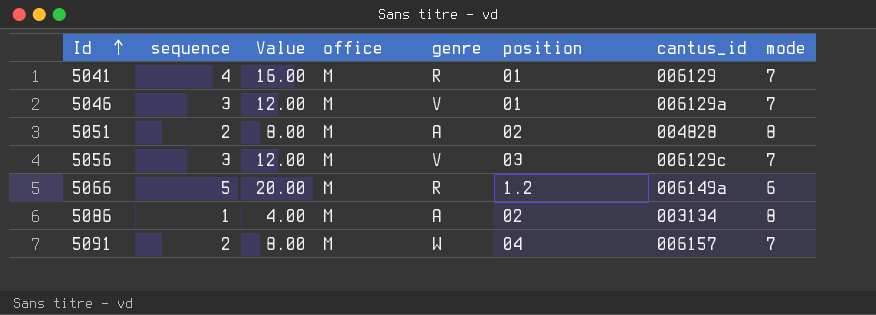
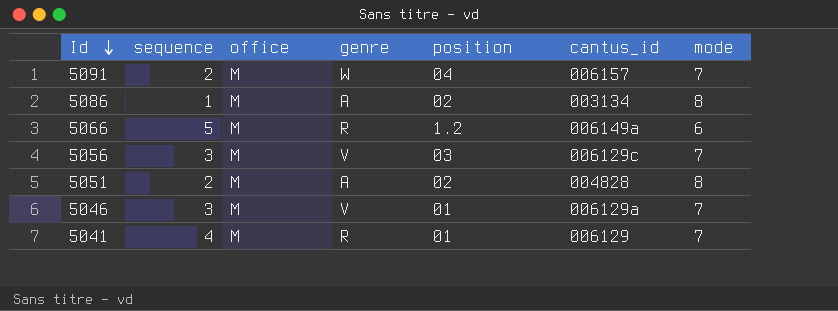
row order: Id ascending -> Id descending
column Value | formula: [sequence] * 4 -> none

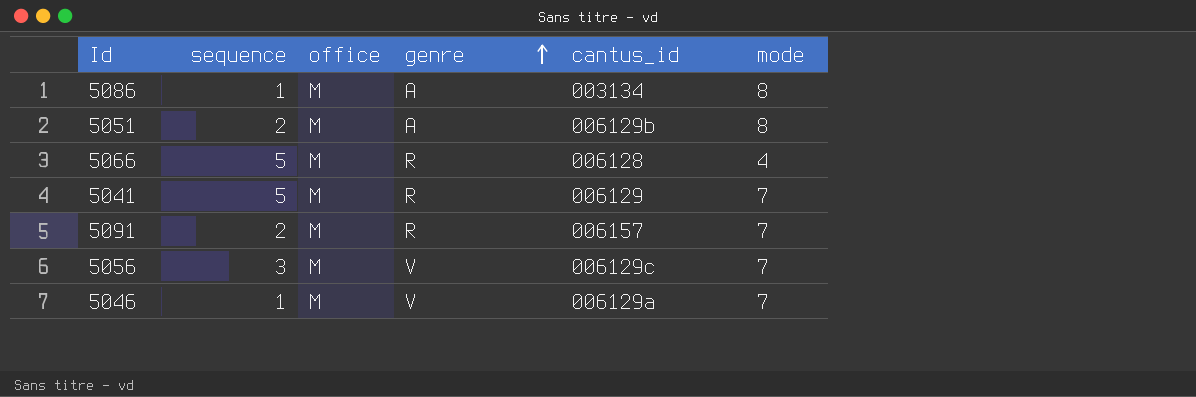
row order: Id descending -> genre ascending
column position | position: 5 -> none
5051 | cantus_id: 004828 -> 006129b
5066 | cantus_id: 006149a -> 006128
5066 | mode: 6 -> 4
5041 | sequence: 4 -> 5
5091 | genre: W -> R
5046 | sequence: 3 -> 1

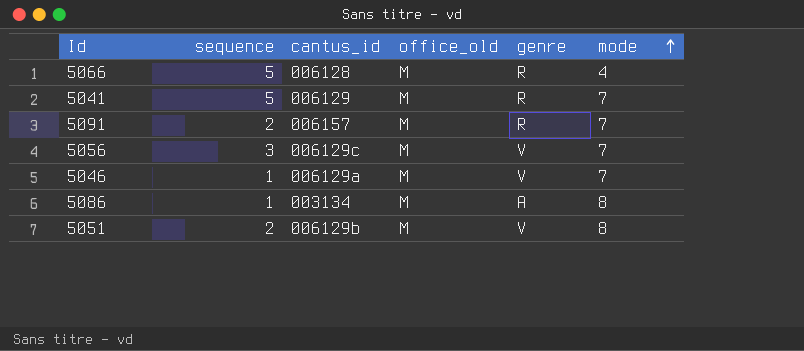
row order: genre ascending -> mode ascending
column cantus_id | position: 5 -> 3
column name: office -> office_old
5051 | genre: A -> V

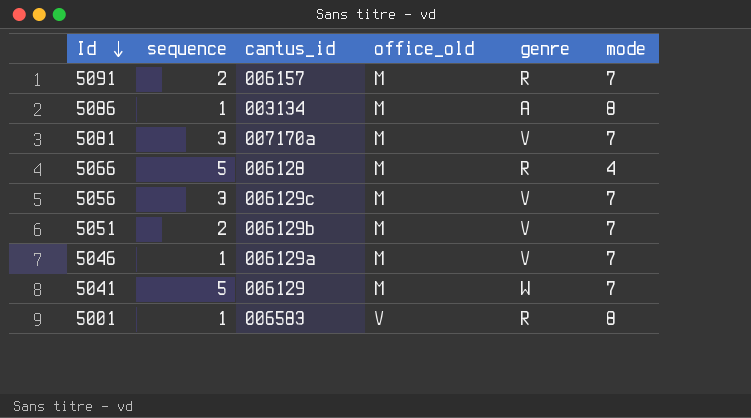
row order: mode ascending -> Id descending
row 5081: none -> 3 | 007170a | M | V | 7
5051 | mode: 8 -> 7
5041 | genre: R -> W
row 5001: none -> 1 | 006583 | V | R | 8

